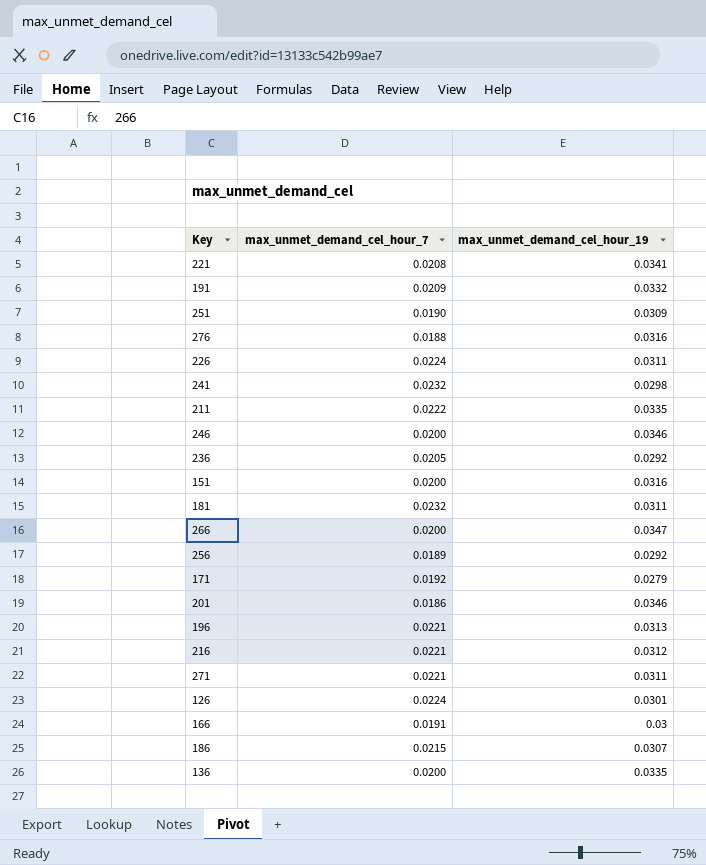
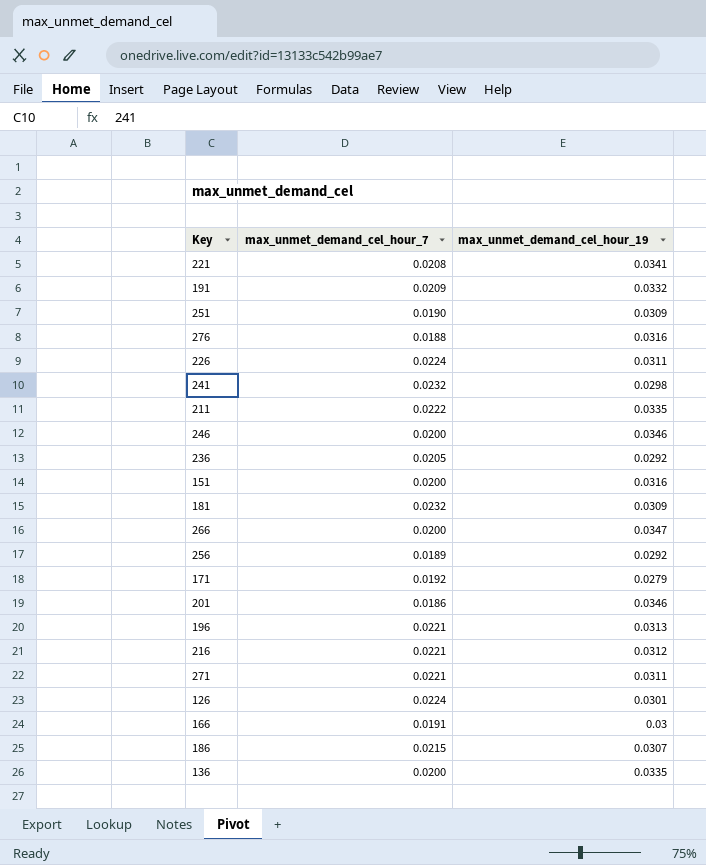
181 | max_unmet_demand_cel_hour_19: 0.0311 -> 0.0309

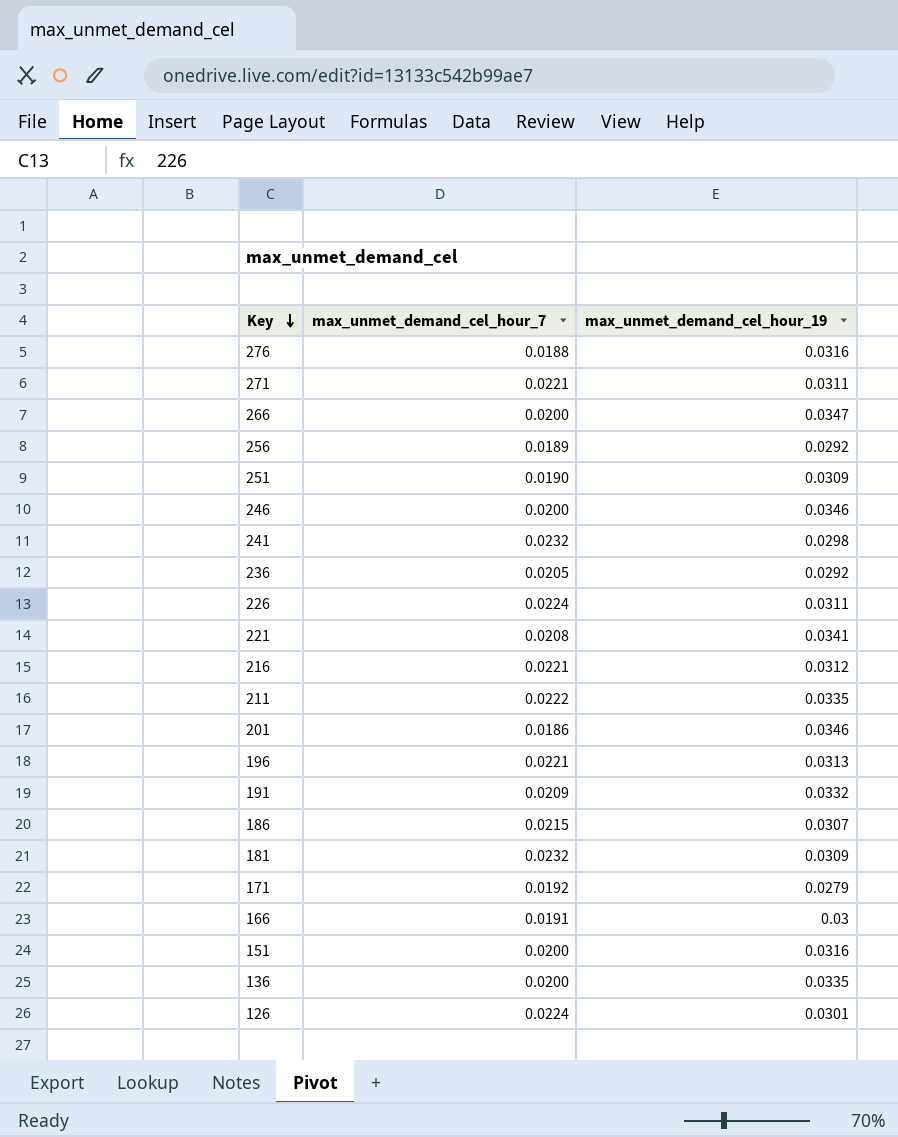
row order: none -> Key descending

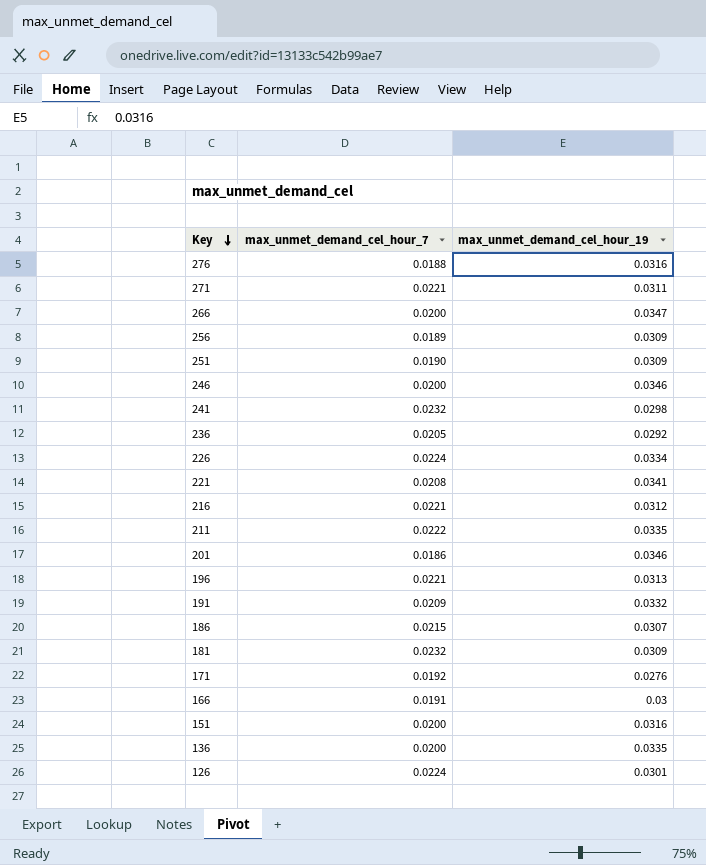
256 | max_unmet_demand_cel_hour_19: 0.0292 -> 0.0309
226 | max_unmet_demand_cel_hour_19: 0.0311 -> 0.0334
171 | max_unmet_demand_cel_hour_19: 0.0279 -> 0.0276

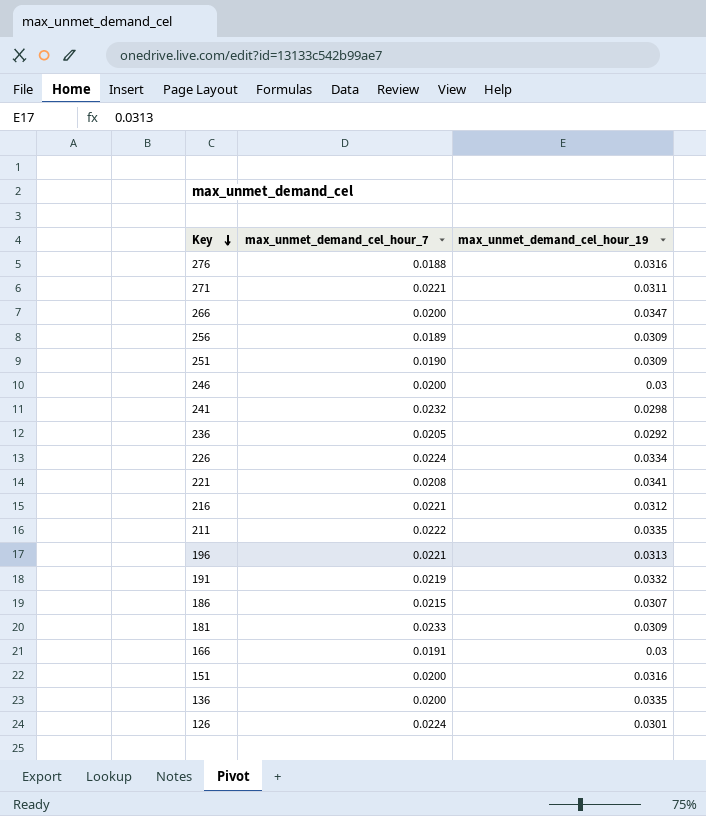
row 201: 0.0186 | 0.0346 -> none
row 171: 0.0192 | 0.0276 -> none
246 | max_unmet_demand_cel_hour_19: 0.0346 -> 0.03
191 | max_unmet_demand_cel_hour_7: 0.0209 -> 0.0219
181 | max_unmet_demand_cel_hour_7: 0.0232 -> 0.0233

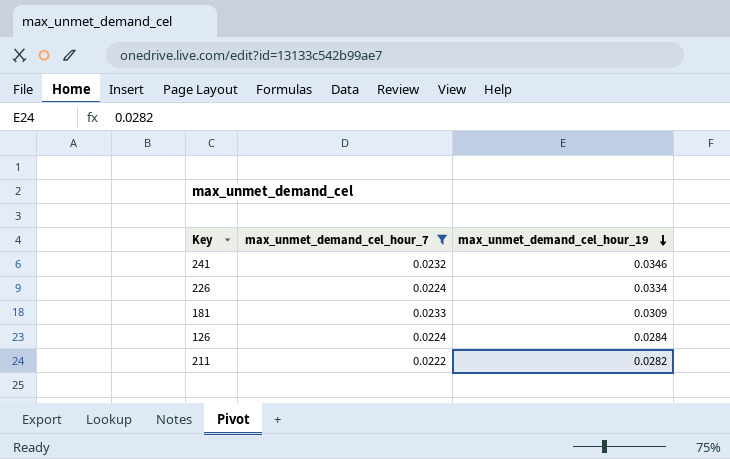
filter: none -> max_unmet_demand_cel_hour_7 >= 0.0222
row order: Key descending -> max_unmet_demand_cel_hour_19 descending
241 | max_unmet_demand_cel_hour_19: 0.0298 -> 0.0346
126 | max_unmet_demand_cel_hour_19: 0.0301 -> 0.0284
211 | max_unmet_demand_cel_hour_19: 0.0335 -> 0.0282

